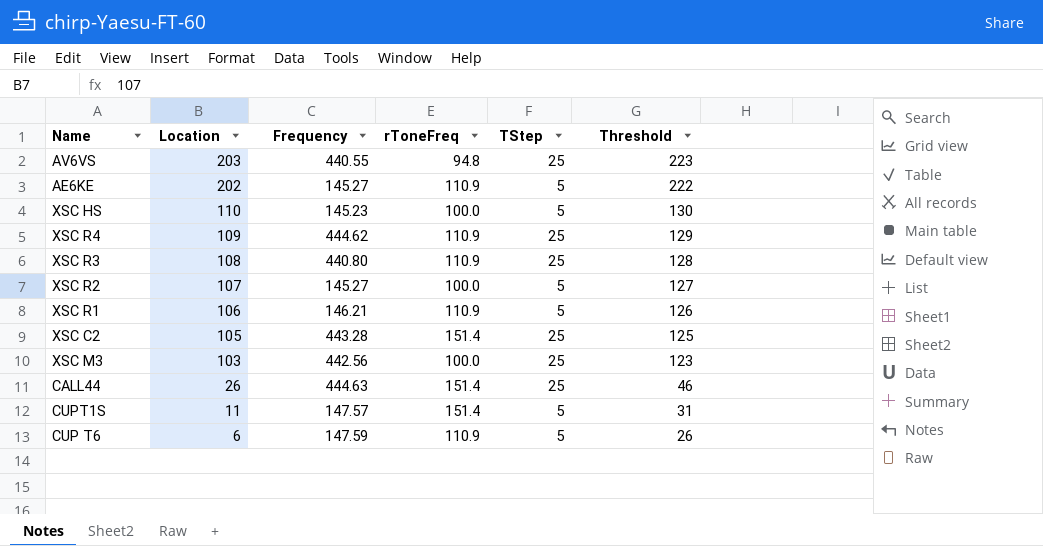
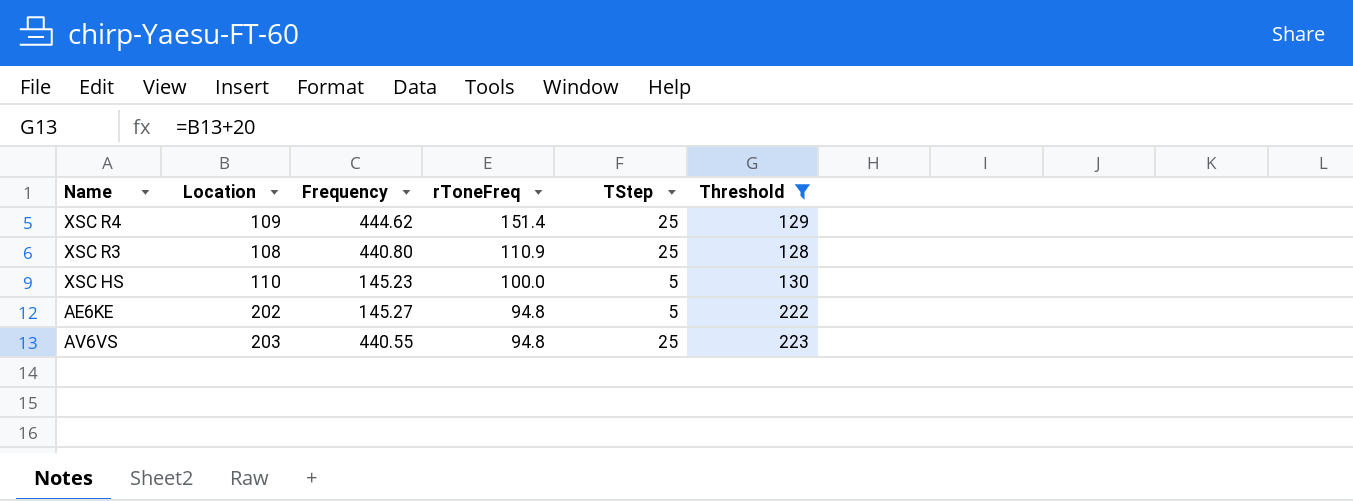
filter: none -> Threshold >= 128
row order: Location descending -> rToneFreq descending
XSC R4 | rToneFreq: 110.9 -> 151.4
AE6KE | rToneFreq: 110.9 -> 94.8

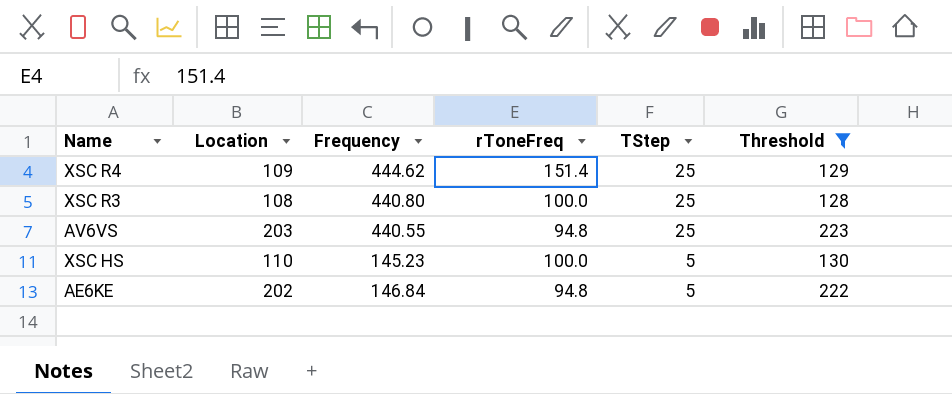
row order: rToneFreq descending -> TStep descending
XSC R3 | rToneFreq: 110.9 -> 100.0
AE6KE | Frequency: 145.27 -> 146.84

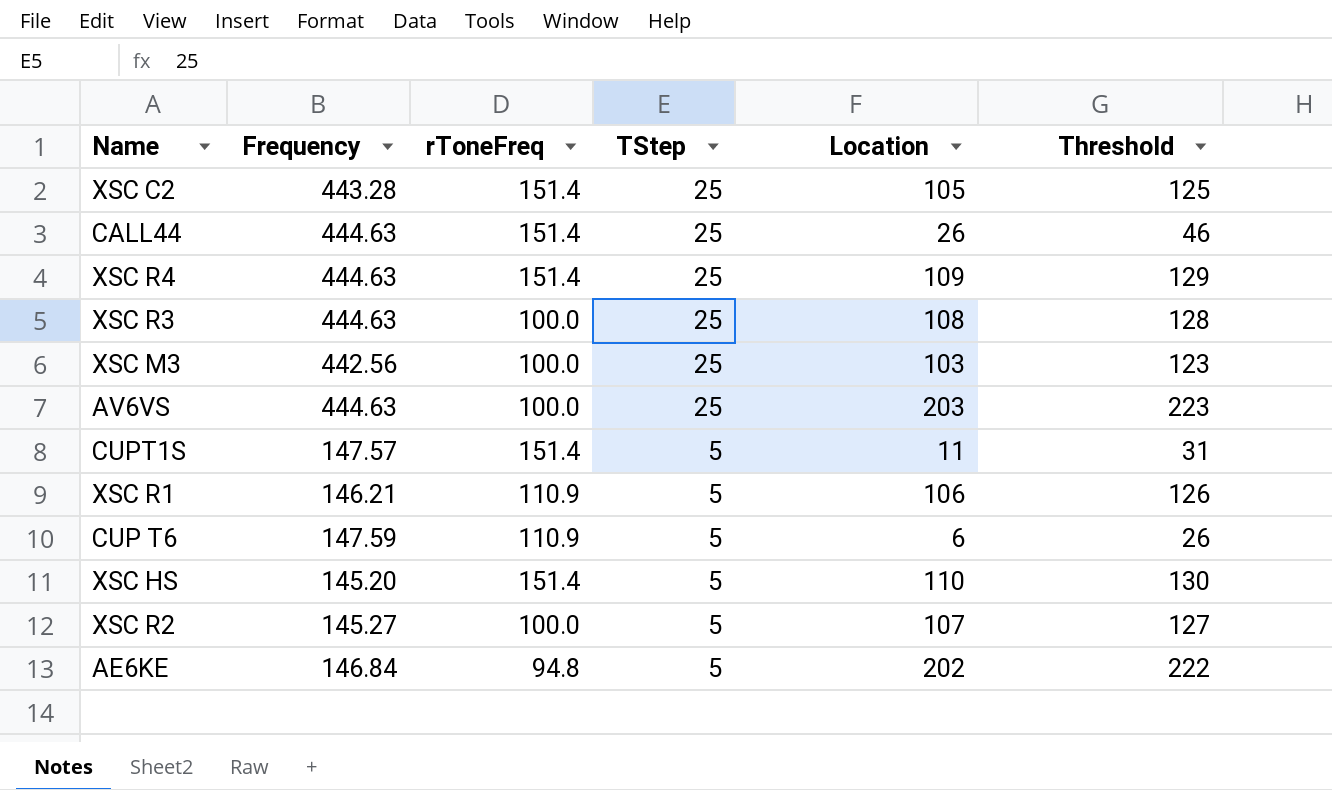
filter: Threshold >= 128 -> none
column Location | position: 2 -> 5
XSC R4 | Frequency: 444.62 -> 444.63
XSC R3 | Frequency: 440.80 -> 444.63
AV6VS | Frequency: 440.55 -> 444.63
AV6VS | rToneFreq: 94.8 -> 100.0
XSC HS | Frequency: 145.23 -> 145.20
XSC HS | rToneFreq: 100.0 -> 151.4

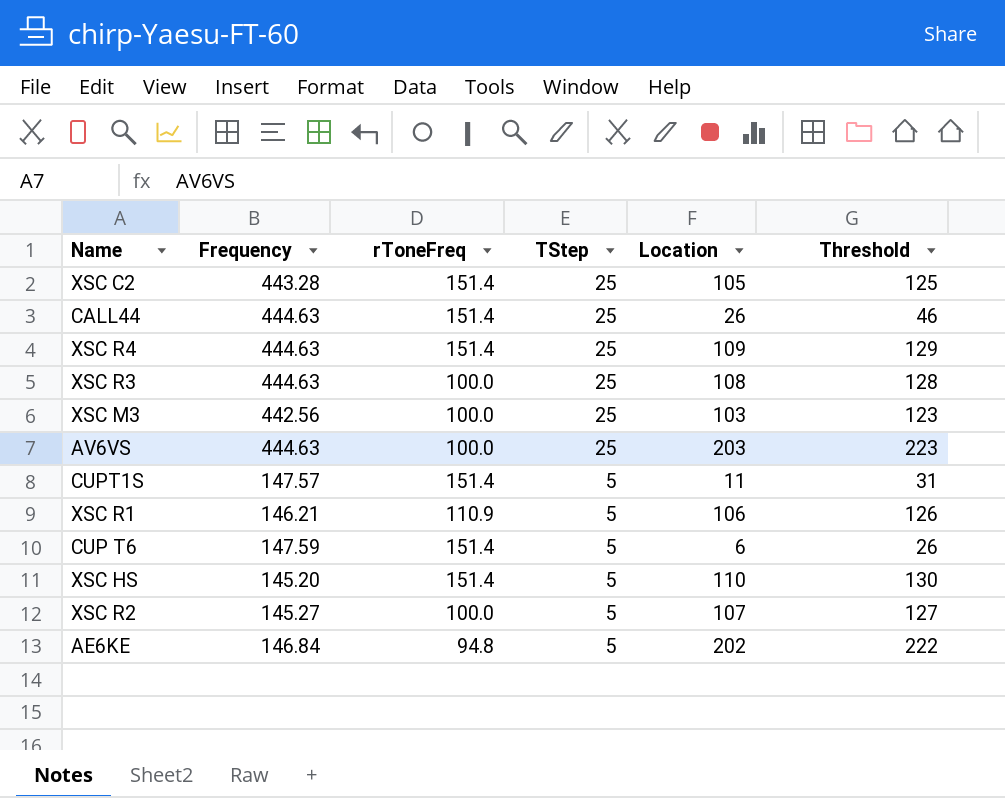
CUP T6 | rToneFreq: 110.9 -> 151.4

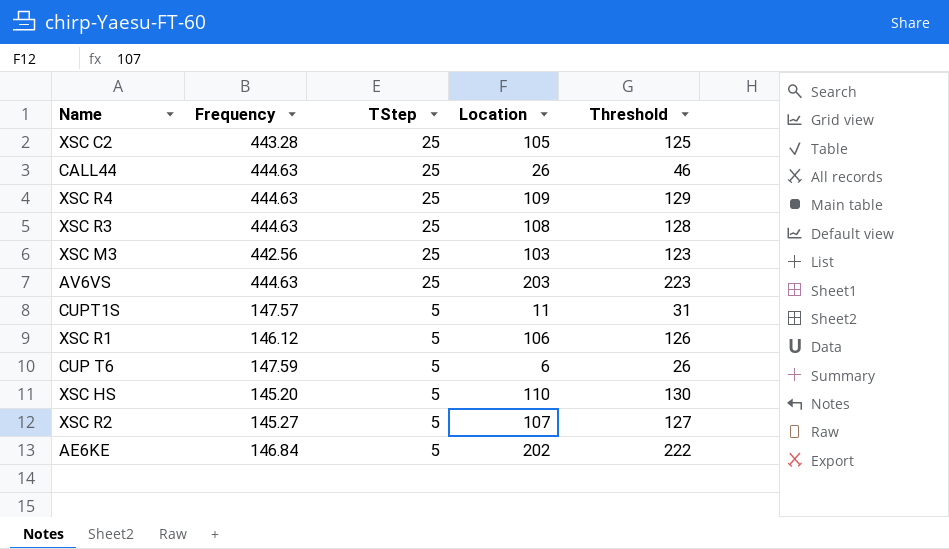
column rToneFreq | position: 3 -> none
XSC R1 | Frequency: 146.21 -> 146.12

